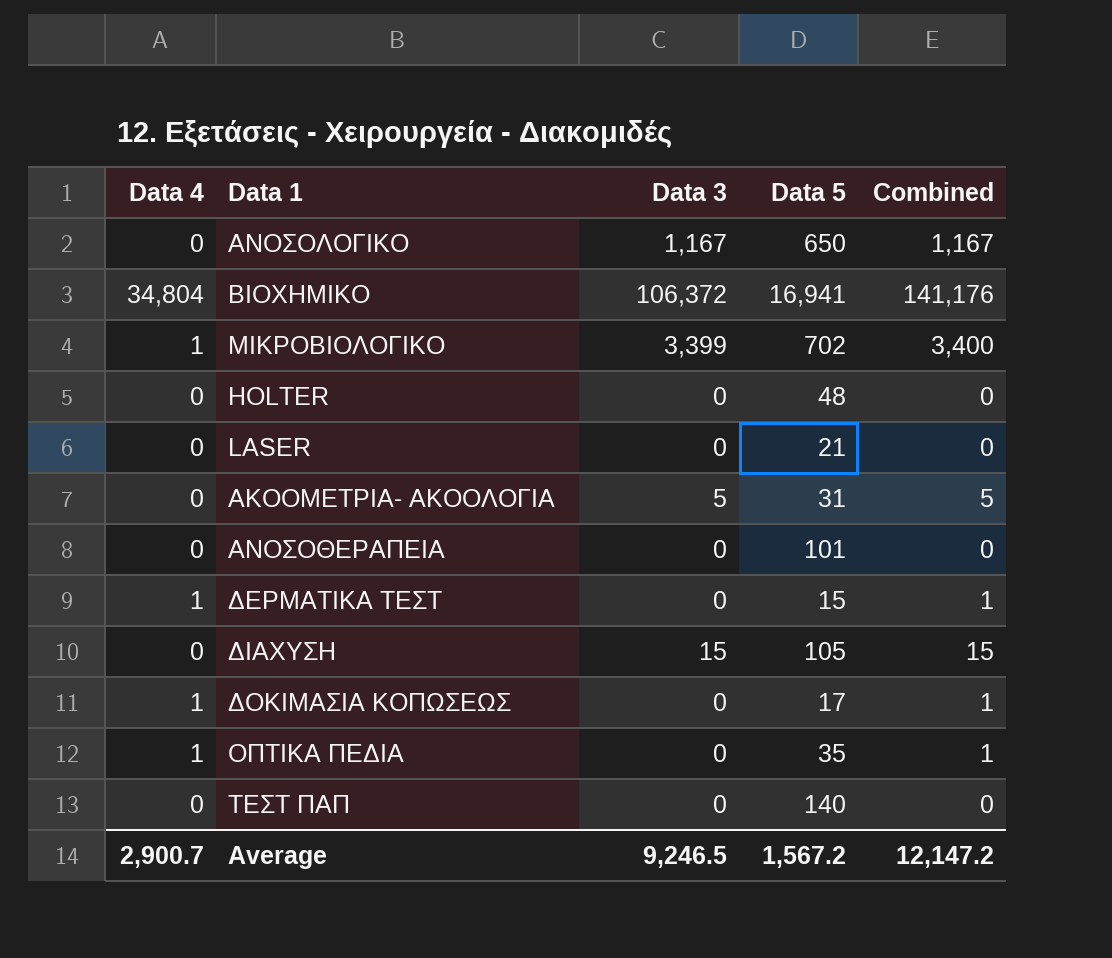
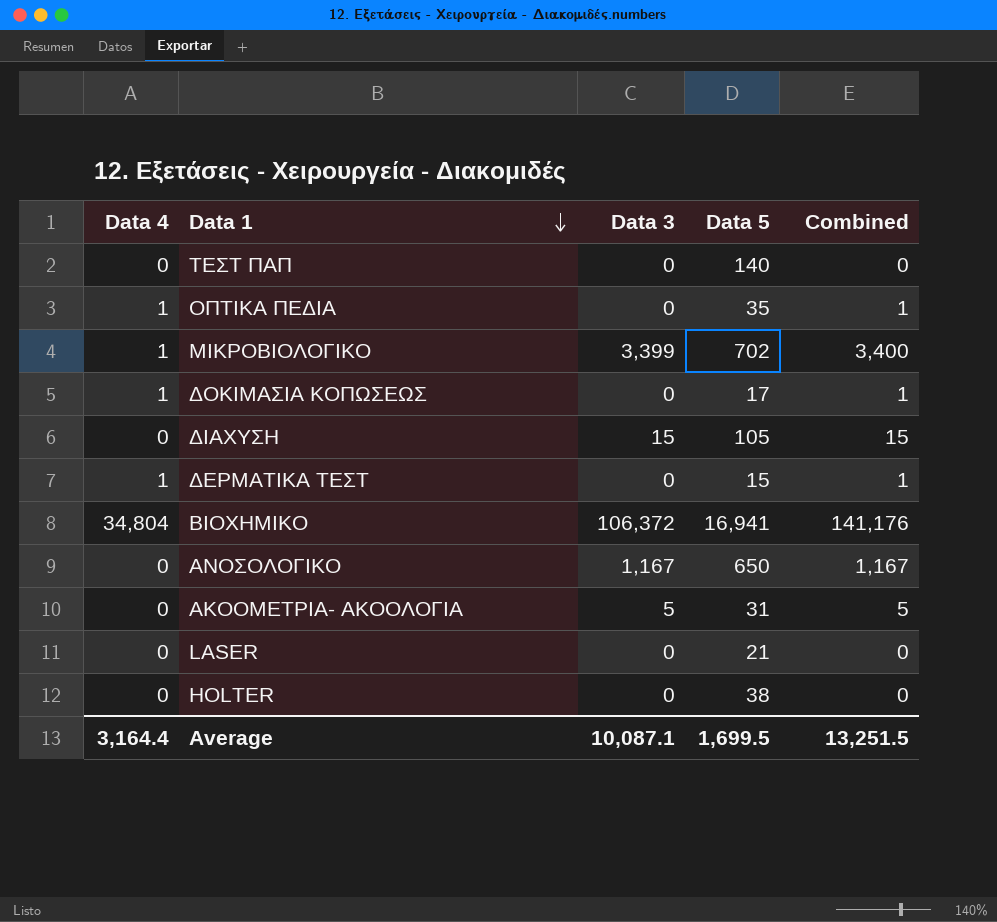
row order: none -> Data 1 descending
row ΑΝΟΣΟΘΕΡΑΠΕΙΑ: 0 | 0 | 101 | 0 -> none
HOLTER | Data 5: 48 -> 38
Average | Data 4: 2,900.7 -> 3,164.4
Average | Data 3: 9,246.5 -> 10,087.1
Average | Data 5: 1,567.2 -> 1,699.5
Average | Combined: 12,147.2 -> 13,251.5

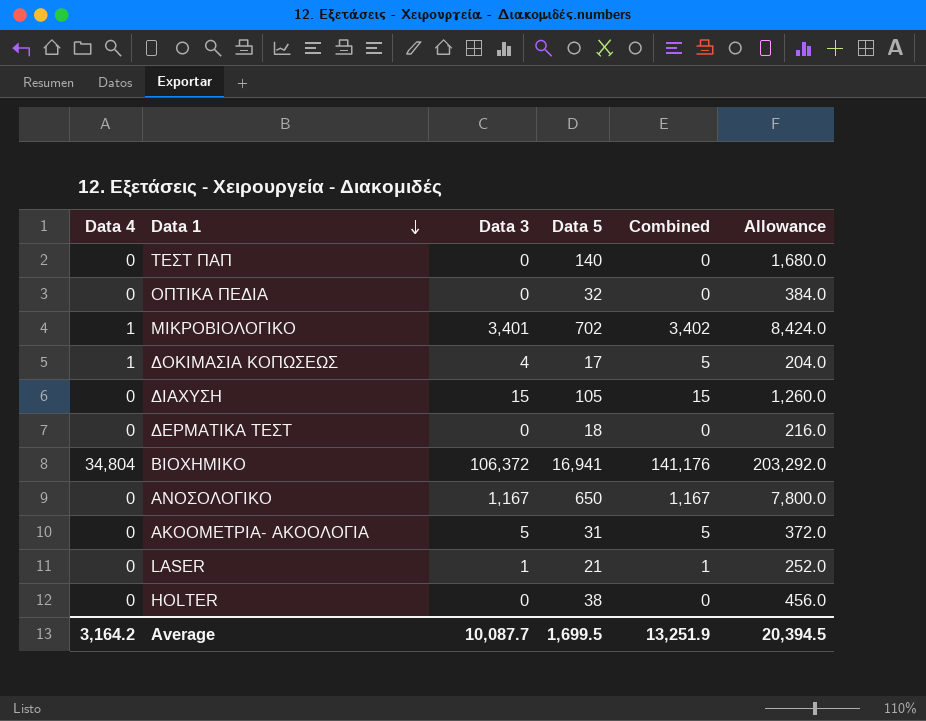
column Allowance | formula: none -> [Data 5] * 12
ΟΠΤΙΚΑ ΠΕΔΙΑ | Data 4: 1 -> 0
ΟΠΤΙΚΑ ΠΕΔΙΑ | Data 5: 35 -> 32
ΟΠΤΙΚΑ ΠΕΔΙΑ | Combined: 1 -> 0
ΜΙΚΡΟΒΙΟΛΟΓΙΚΟ | Data 3: 3,399 -> 3,401
ΜΙΚΡΟΒΙΟΛΟΓΙΚΟ | Combined: 3,400 -> 3,402
ΔΟΚΙΜΑΣΙΑ ΚΟΠΩΣΕΩΣ | Data 3: 0 -> 4
ΔΟΚΙΜΑΣΙΑ ΚΟΠΩΣΕΩΣ | Combined: 1 -> 5
ΔΕΡΜΑΤΙΚΑ ΤΕΣΤ | Data 4: 1 -> 0
ΔΕΡΜΑΤΙΚΑ ΤΕΣΤ | Data 5: 15 -> 18
ΔΕΡΜΑΤΙΚΑ ΤΕΣΤ | Combined: 1 -> 0
LASER | Data 3: 0 -> 1
LASER | Combined: 0 -> 1
Average | Data 4: 3,164.4 -> 3,164.2
Average | Data 3: 10,087.1 -> 10,087.7
Average | Combined: 13,251.5 -> 13,251.9

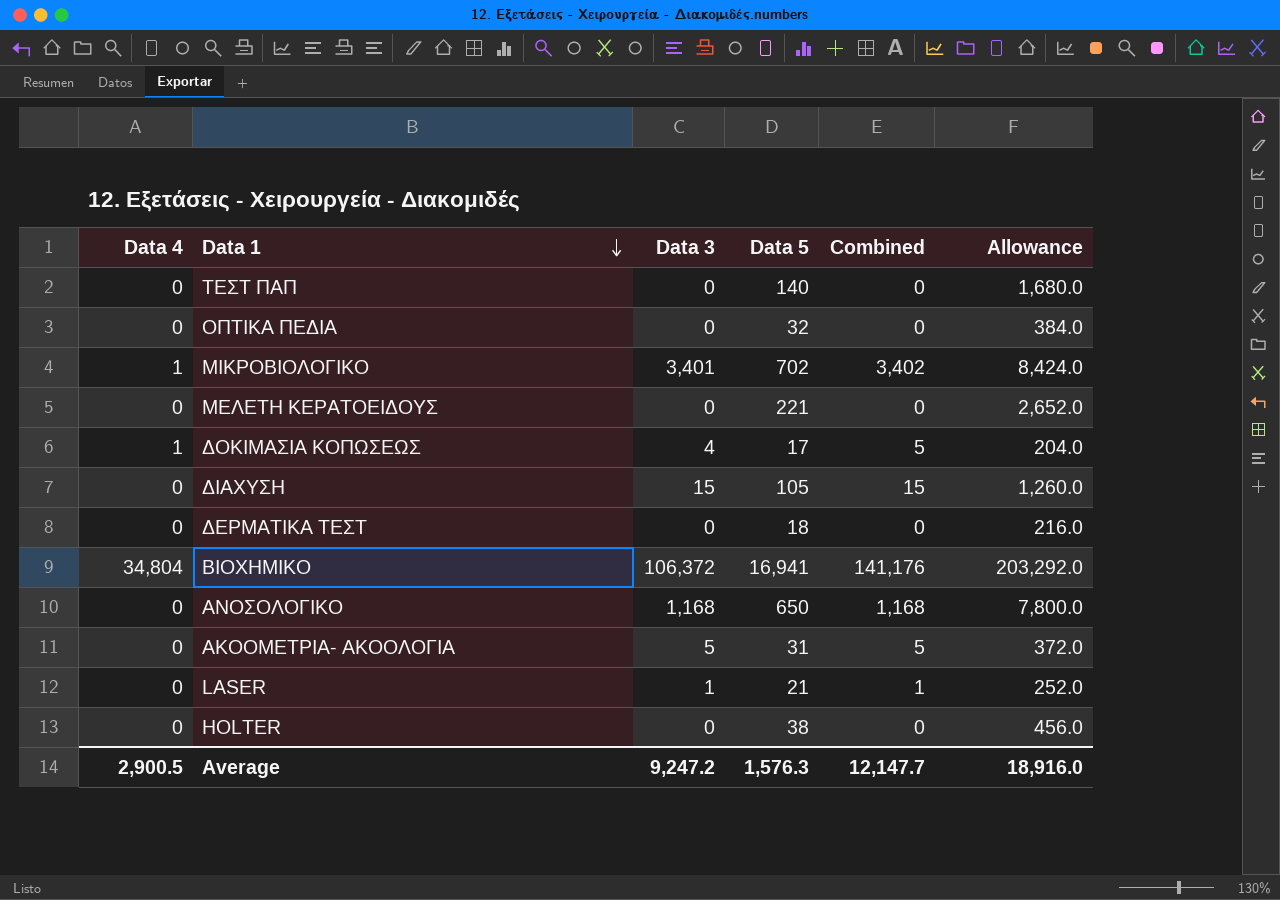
row ΜΕΛΕΤΗ ΚΕΡΑΤΟΕΙΔΟΥΣ: none -> 0 | 0 | 221 | 0 | 2,652.0
ΑΝΟΣΟΛΟΓΙΚΟ | Data 3: 1,167 -> 1,168
ΑΝΟΣΟΛΟΓΙΚΟ | Combined: 1,167 -> 1,168
Average | Data 4: 3,164.2 -> 2,900.5
Average | Data 3: 10,087.7 -> 9,247.2
Average | Data 5: 1,699.5 -> 1,576.3
Average | Combined: 13,251.9 -> 12,147.7
Average | Allowance: 20,394.5 -> 18,916.0

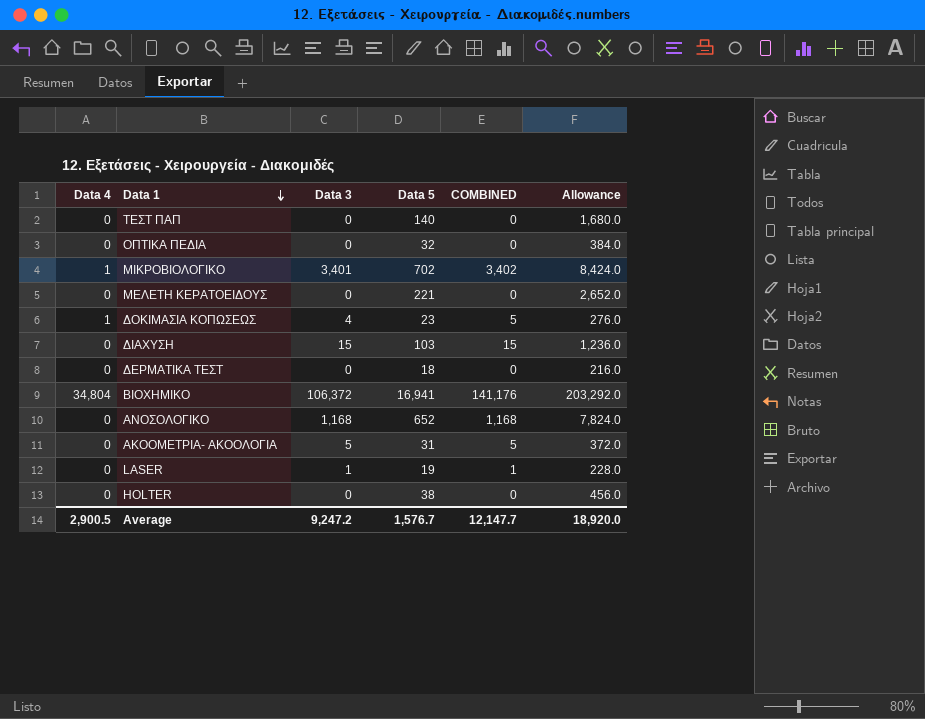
column name: Combined -> COMBINED
ΔΟΚΙΜΑΣΙΑ ΚΟΠΩΣΕΩΣ | Data 5: 17 -> 23
ΔΟΚΙΜΑΣΙΑ ΚΟΠΩΣΕΩΣ | Allowance: 204.0 -> 276.0
ΔΙΑΧΥΣΗ | Data 5: 105 -> 103
ΔΙΑΧΥΣΗ | Allowance: 1,260.0 -> 1,236.0
ΑΝΟΣΟΛΟΓΙΚΟ | Data 5: 650 -> 652
ΑΝΟΣΟΛΟΓΙΚΟ | Allowance: 7,800.0 -> 7,824.0
LASER | Data 5: 21 -> 19
LASER | Allowance: 252.0 -> 228.0
Average | Data 5: 1,576.3 -> 1,576.7
Average | Allowance: 18,916.0 -> 18,920.0

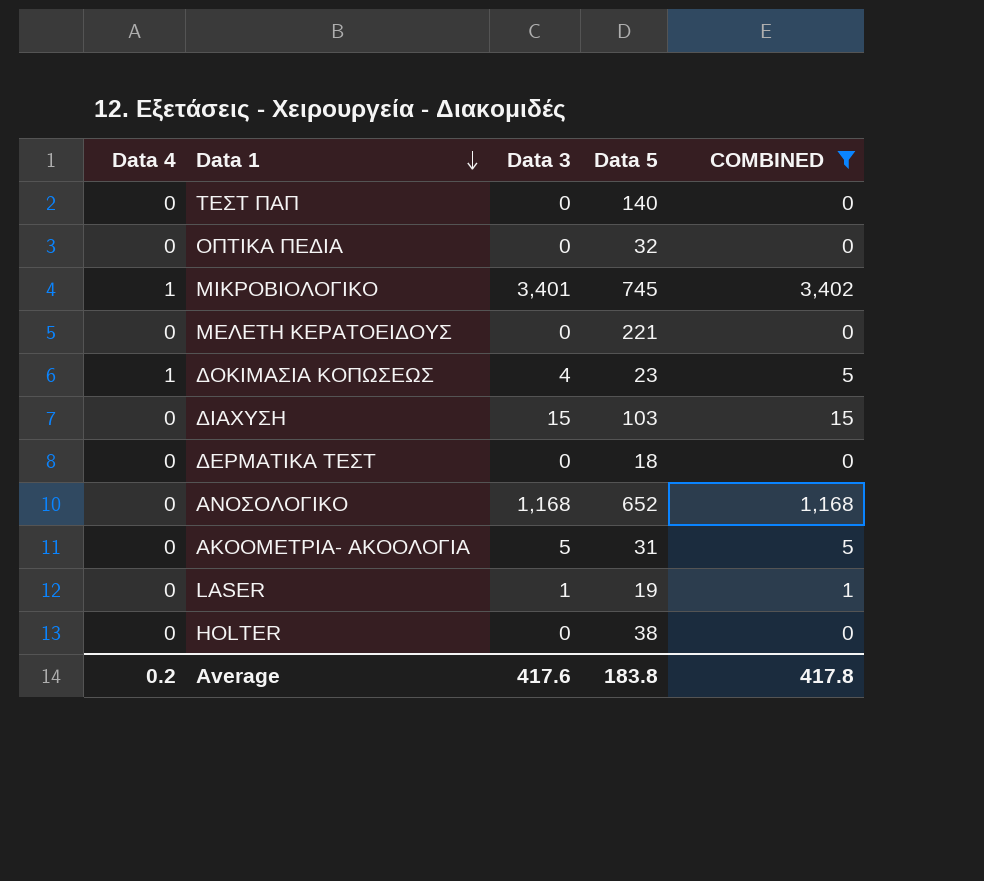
filter: none -> COMBINED != 141,176
column Allowance | formula: [Data 5] * 12 -> none
ΜΙΚΡΟΒΙΟΛΟΓΙΚΟ | Data 5: 702 -> 745
Average | Data 4: 2,900.5 -> 0.2
Average | Data 3: 9,247.2 -> 417.6
Average | Data 5: 1,576.7 -> 183.8
Average | COMBINED: 12,147.7 -> 417.8

